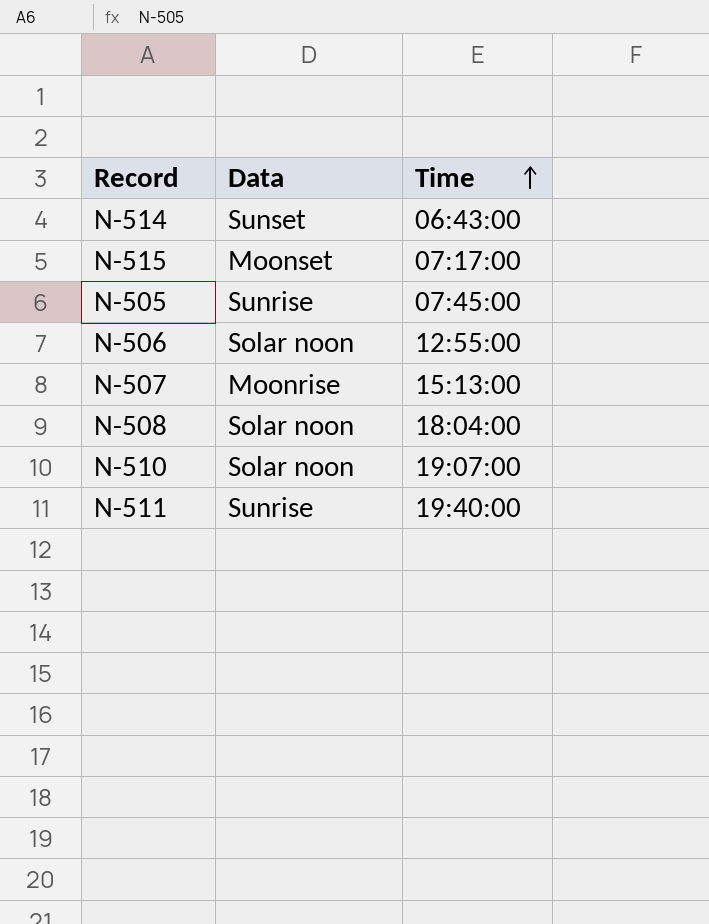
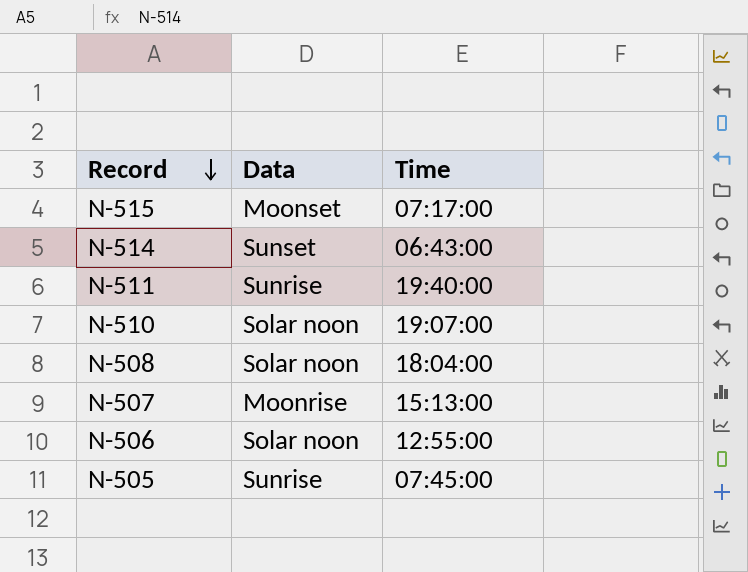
row order: Time ascending -> Record descending

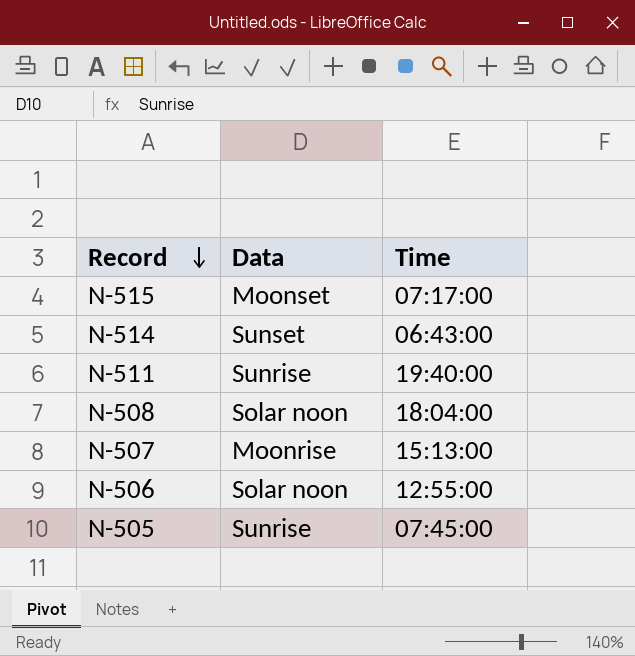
row N-510: Solar noon | 19:07:00 -> none

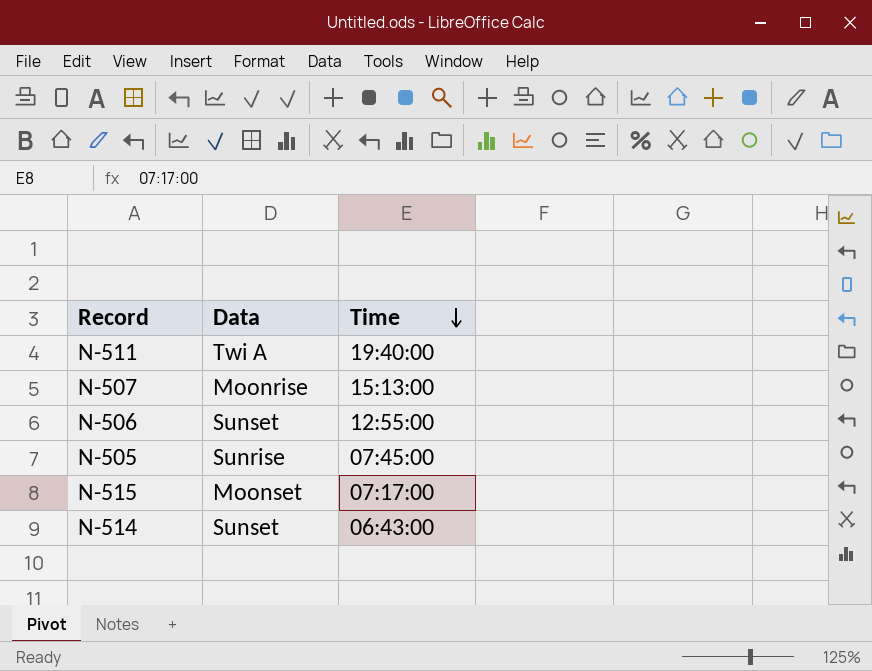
row order: Record descending -> Time descending
row N-508: Solar noon | 18:04:00 -> none
N-511 | Data: Sunrise -> Twi A
N-506 | Data: Solar noon -> Sunset

